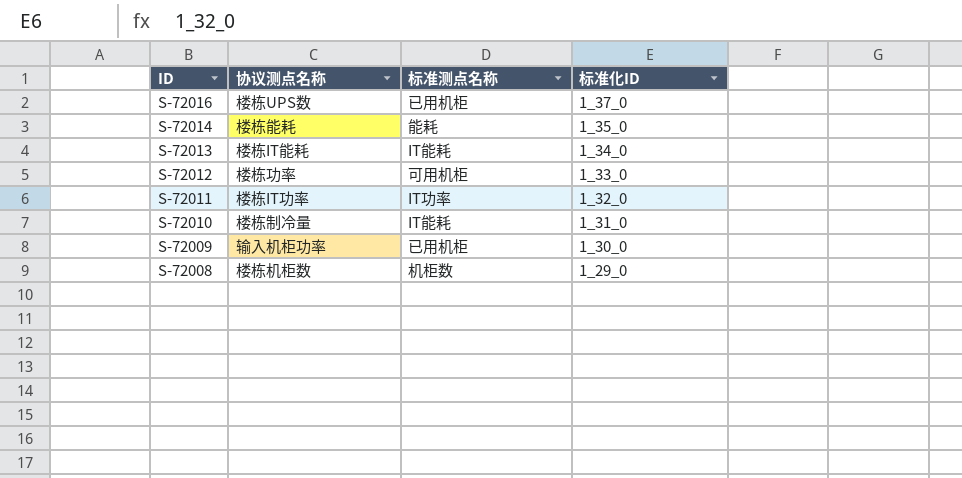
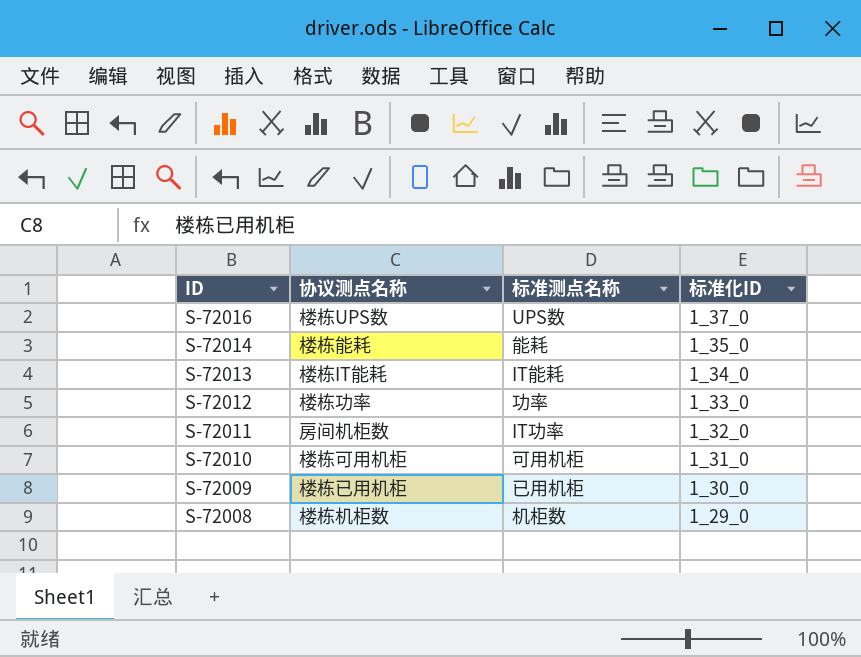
S-72016 | 标准测点名称: 已用机柜 -> UPS数
S-72012 | 标准测点名称: 可用机柜 -> 功率
S-72011 | 协议测点名称: 楼栋IT功率 -> 房间机柜数
S-72010 | 协议测点名称: 楼栋制冷量 -> 楼栋可用机柜
S-72010 | 标准测点名称: IT能耗 -> 可用机柜
S-72009 | 协议测点名称: 输入机柜功率 -> 楼栋已用机柜

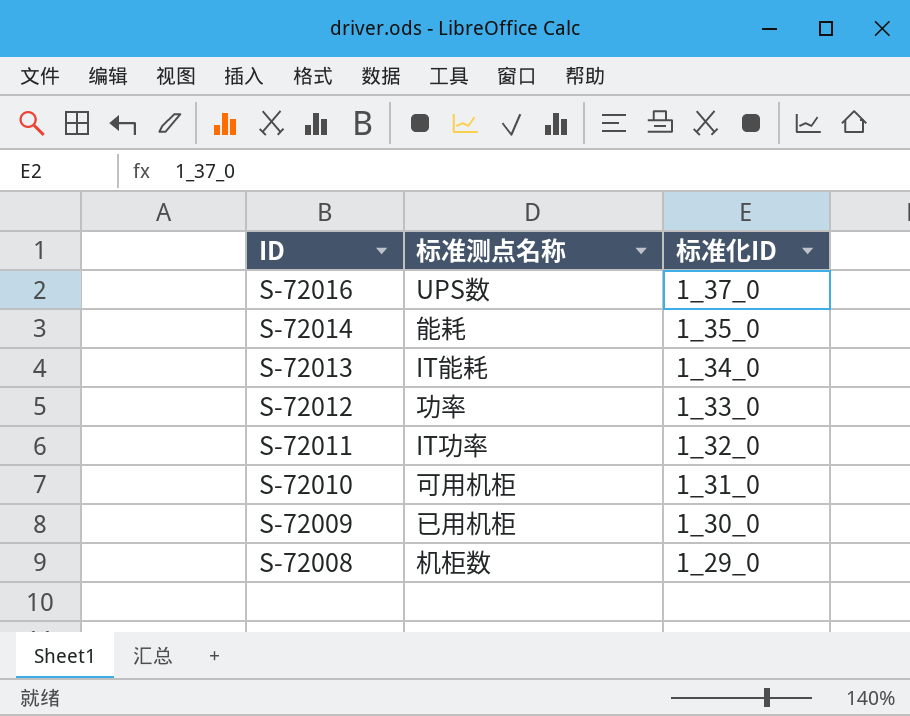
column 协议测点名称 | position: 2 -> none

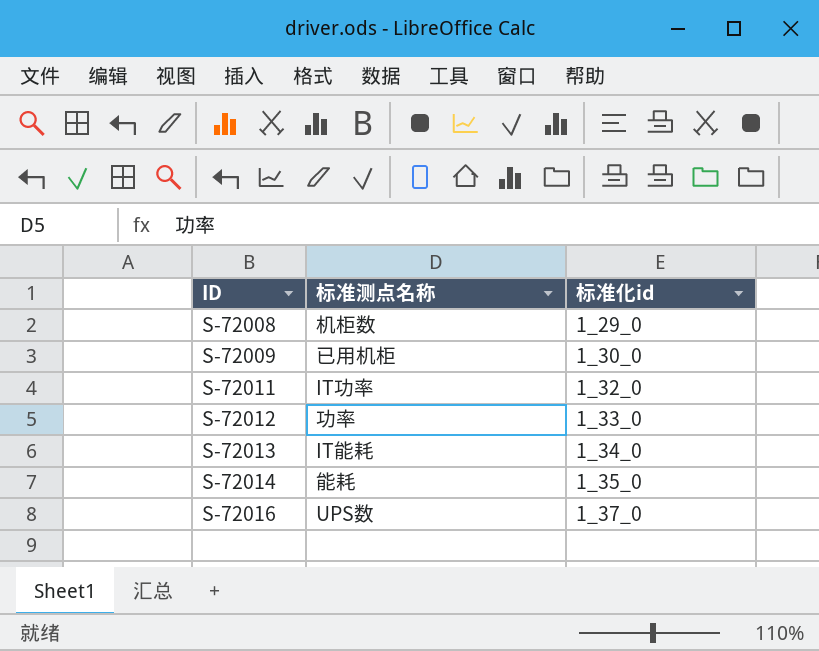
row order: ID descending -> ID ascending
column name: 标准化ID -> 标准化id
row S-72010: 可用机柜 | 1_31_0 -> none

